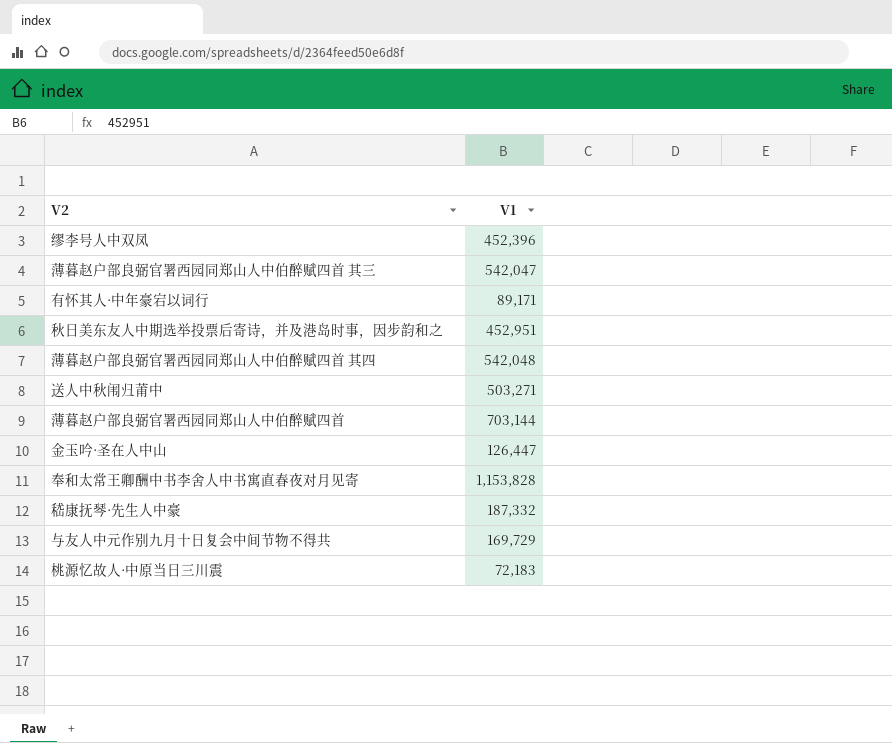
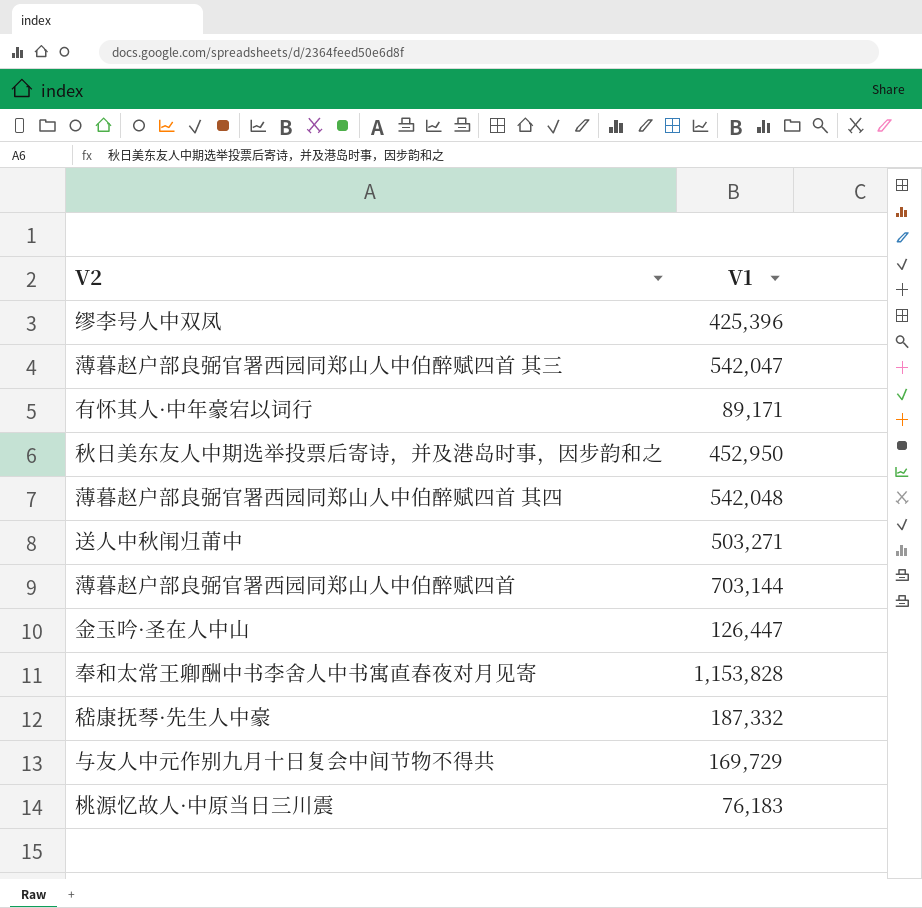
缪李号人中双凤 | V1: 452,396 -> 425,396
秋日美东友人中期选举投票后寄诗，并及港岛时事，因步韵和之 | V1: 452,951 -> 452,950
桃源忆故人·中原当日三川震 | V1: 72,183 -> 76,183

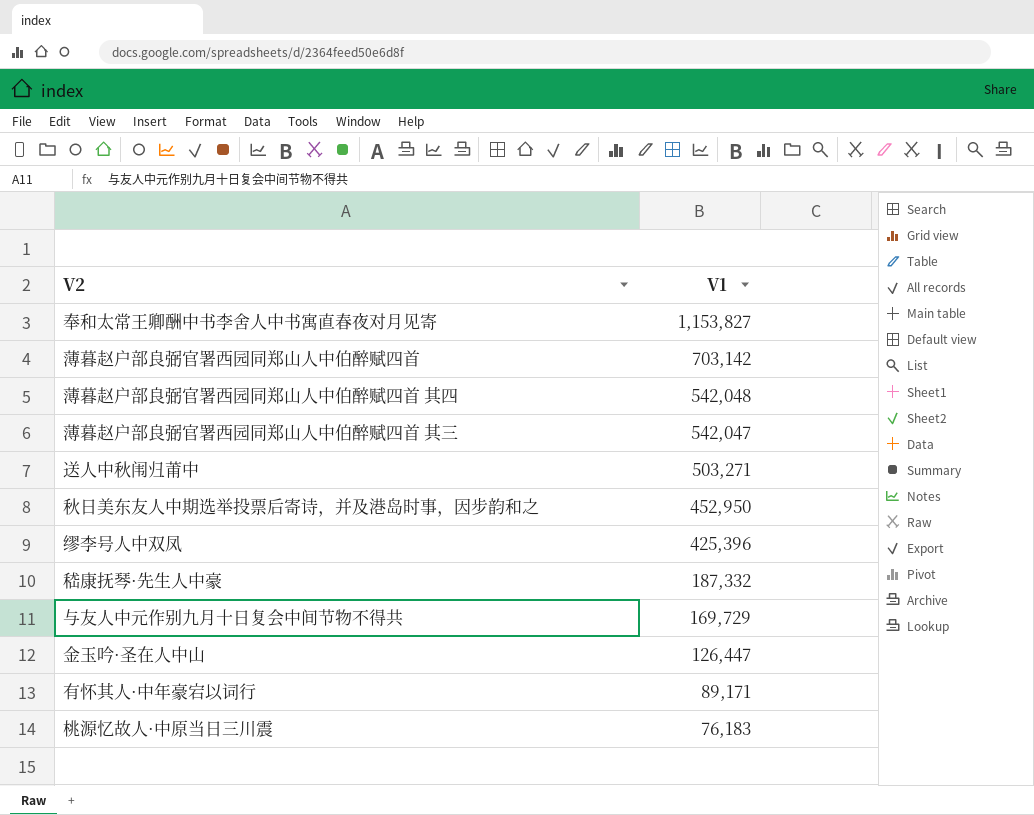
row order: none -> V1 descending
奉和太常王卿酬中书李舍人中书寓直春夜对月见寄 | V1: 1,153,828 -> 1,153,827
薄暮赵户部良弼官署西园同郑山人中伯醉赋四首 | V1: 703,144 -> 703,142

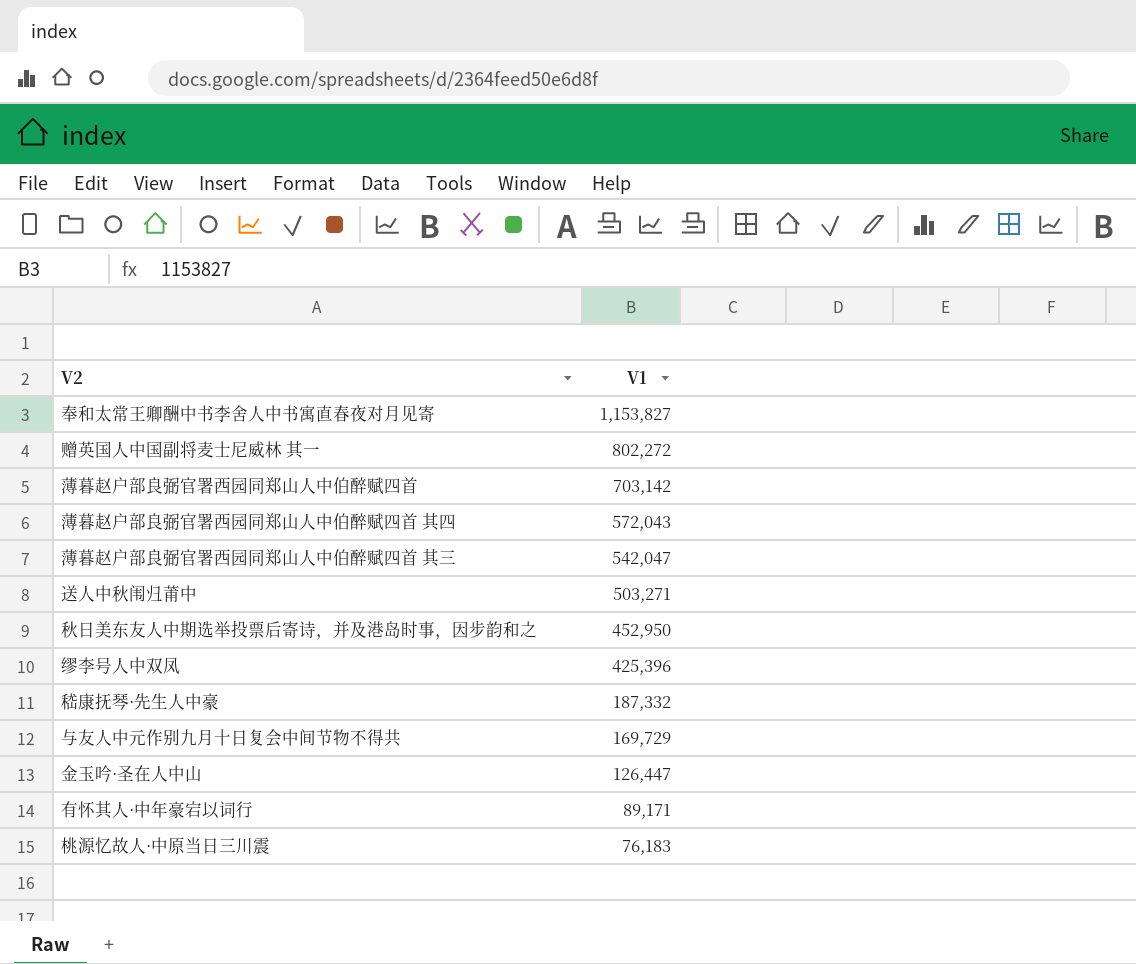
row 赠英国人中国副将麦士尼威林 其一: none -> 802,272
薄暮赵户部良弼官署西园同郑山人中伯醉赋四首 其四 | V1: 542,048 -> 572,043

